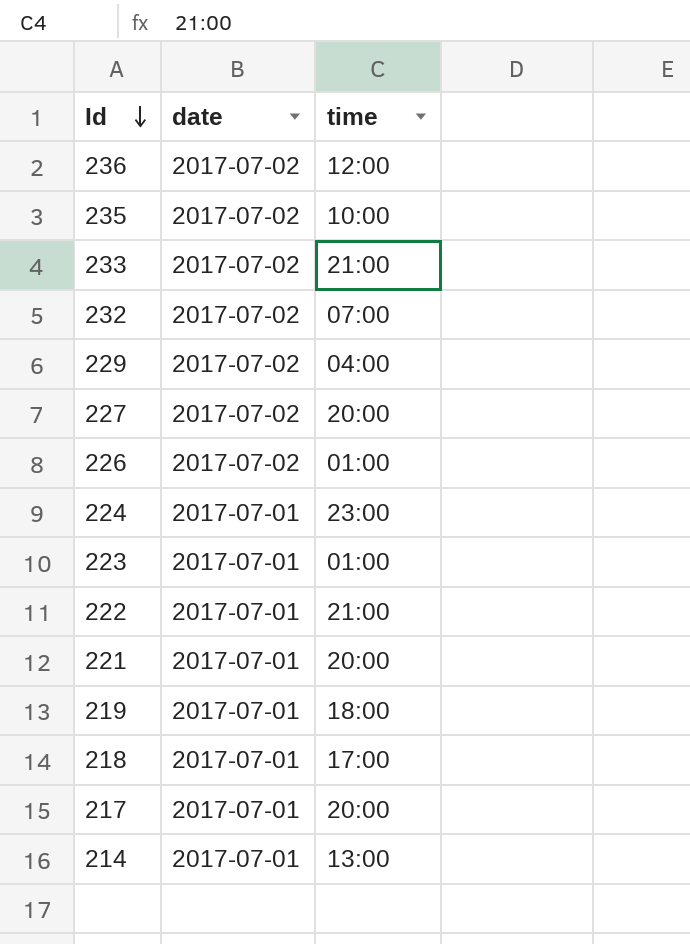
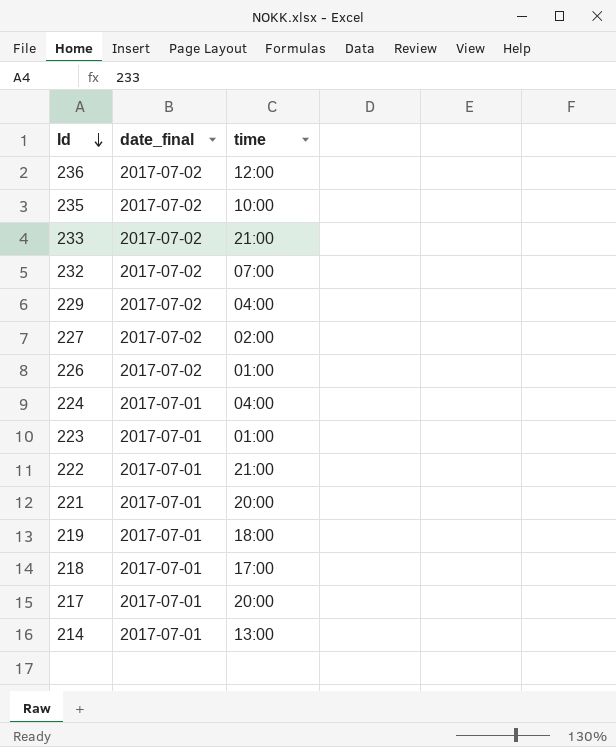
column name: date -> date_final
227 | time: 20:00 -> 02:00
224 | time: 23:00 -> 04:00

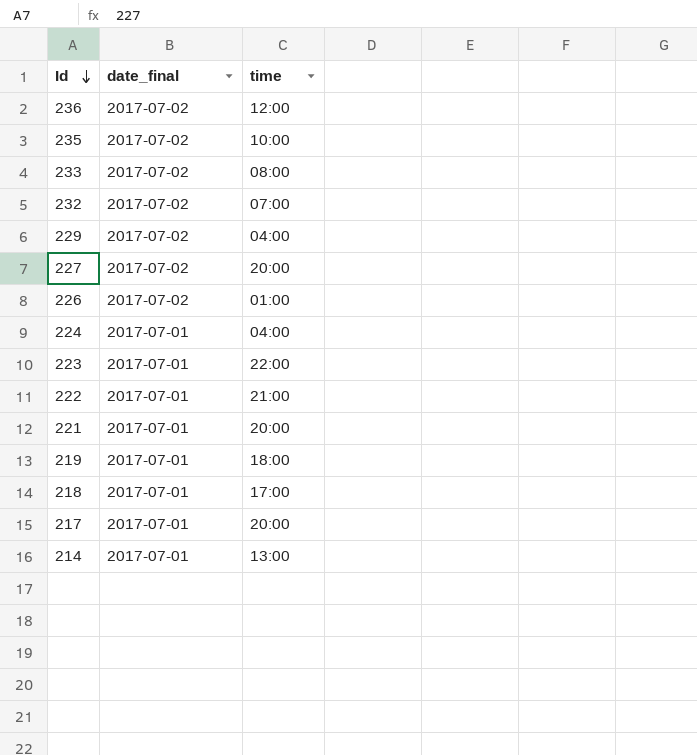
233 | time: 21:00 -> 08:00
227 | time: 02:00 -> 20:00
223 | time: 01:00 -> 22:00

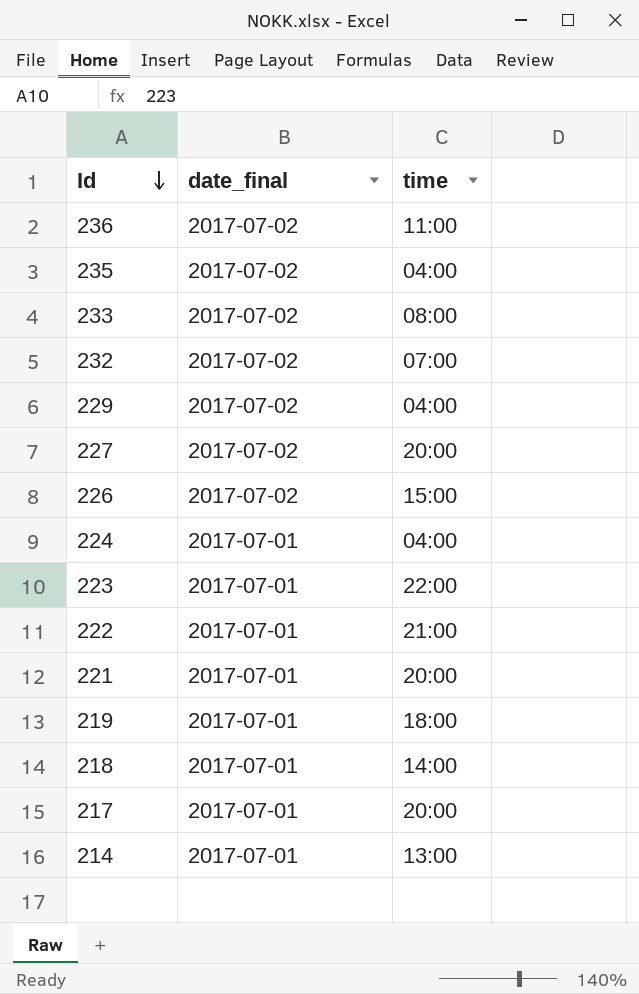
236 | time: 12:00 -> 11:00
235 | time: 10:00 -> 04:00
226 | time: 01:00 -> 15:00
218 | time: 17:00 -> 14:00

